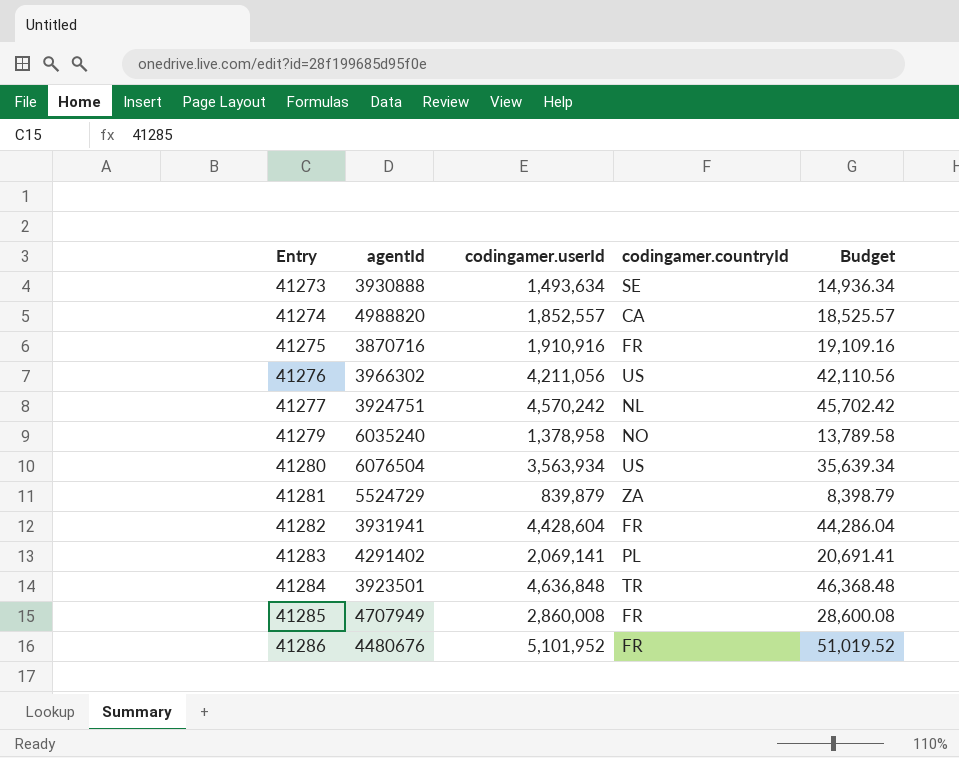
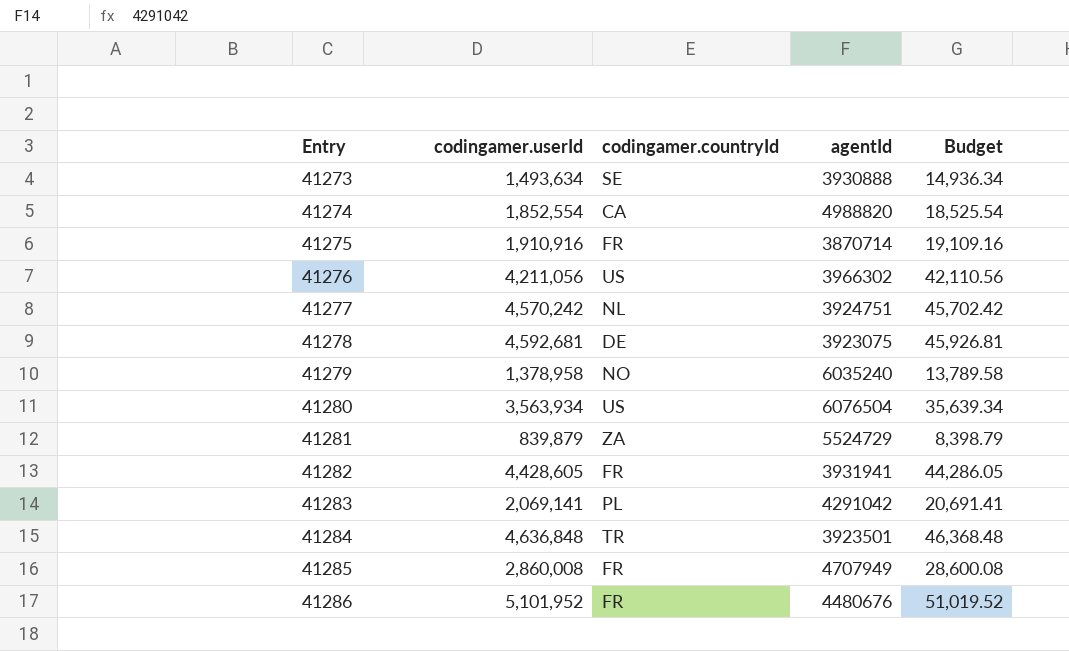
column agentId | position: 2 -> 4
41274 | codingamer.userId: 1,852,557 -> 1,852,554
41274 | Budget: 18,525.57 -> 18,525.54
41275 | agentId: 3870716 -> 3870714
row 41278: none -> 4,592,681 | DE | 3923075 | 45,926.81
41282 | codingamer.userId: 4,428,604 -> 4,428,605
41282 | Budget: 44,286.04 -> 44,286.05
41283 | agentId: 4291402 -> 4291042

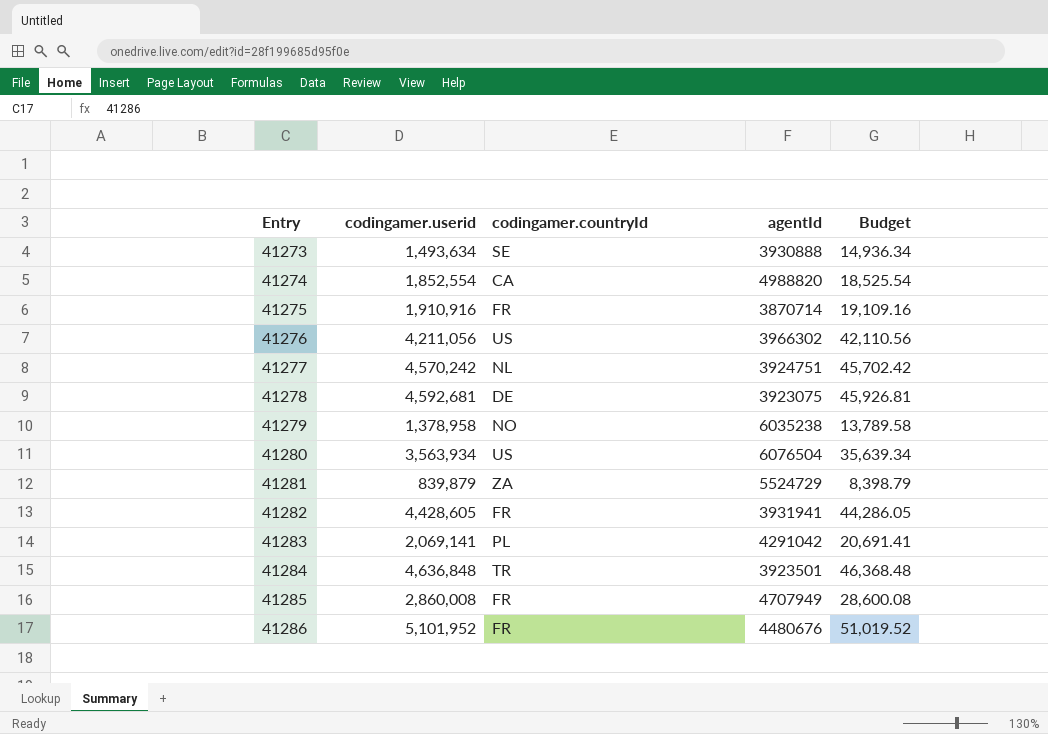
column name: codingamer.userId -> codingamer.userid
41279 | agentId: 6035240 -> 6035238

